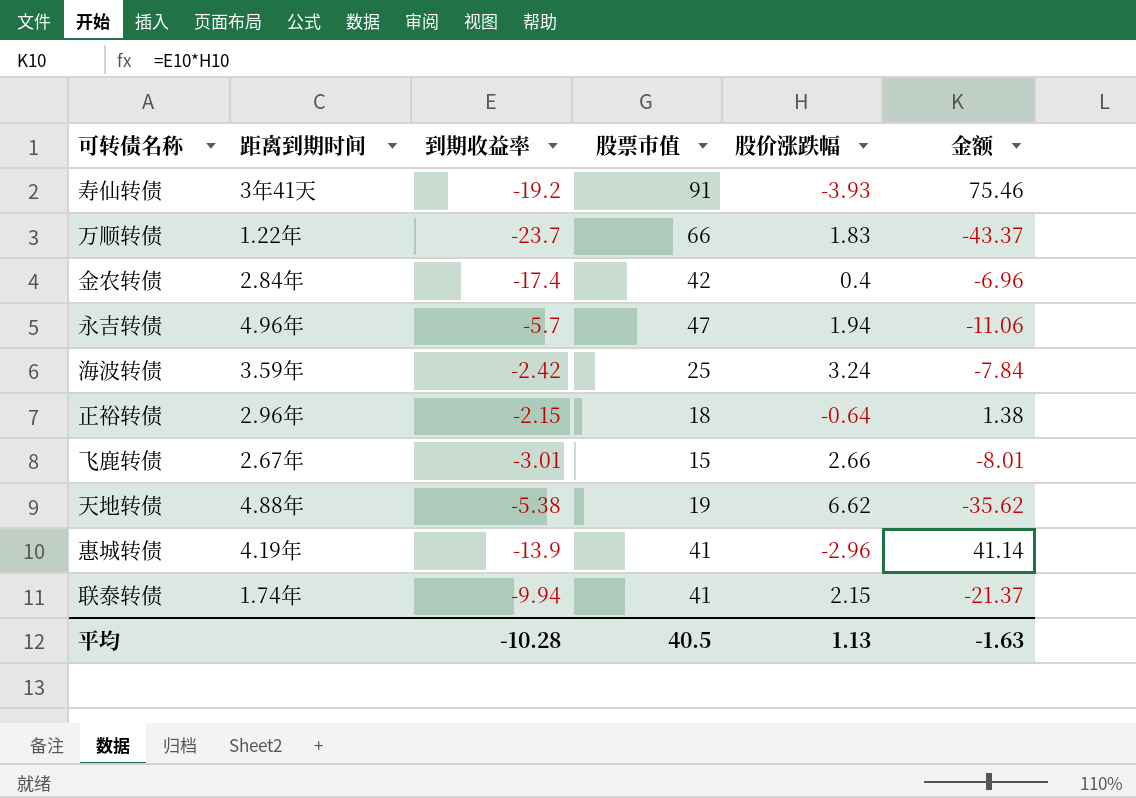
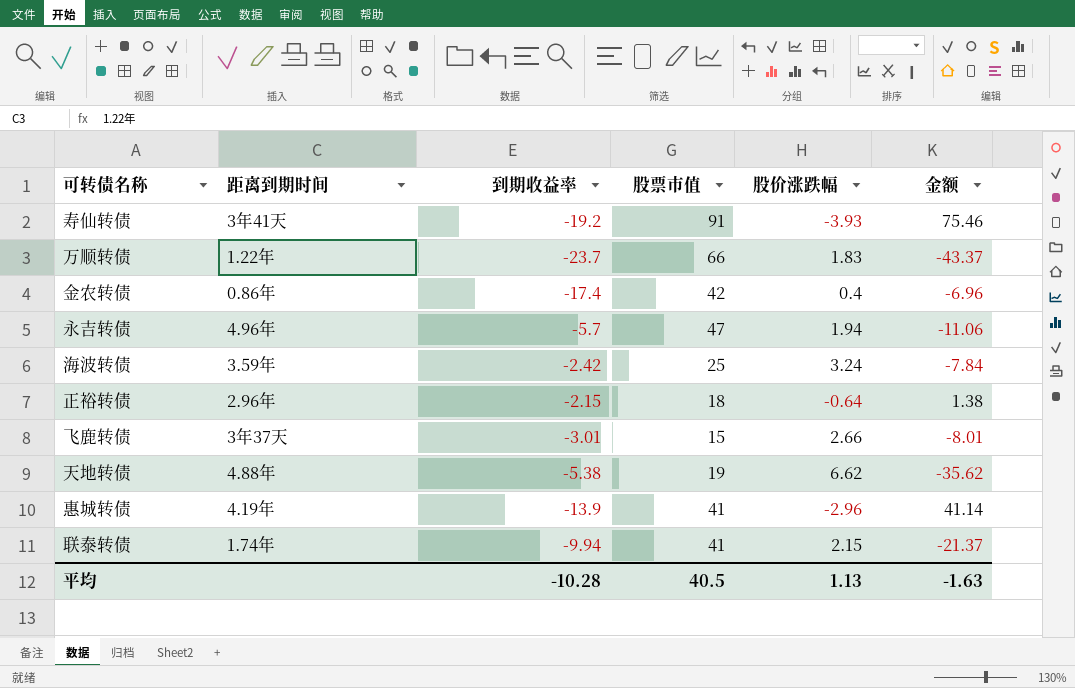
金农转债 | 距离到期时间: 2.84年 -> 0.86年
飞鹿转债 | 距离到期时间: 2.67年 -> 3年37天

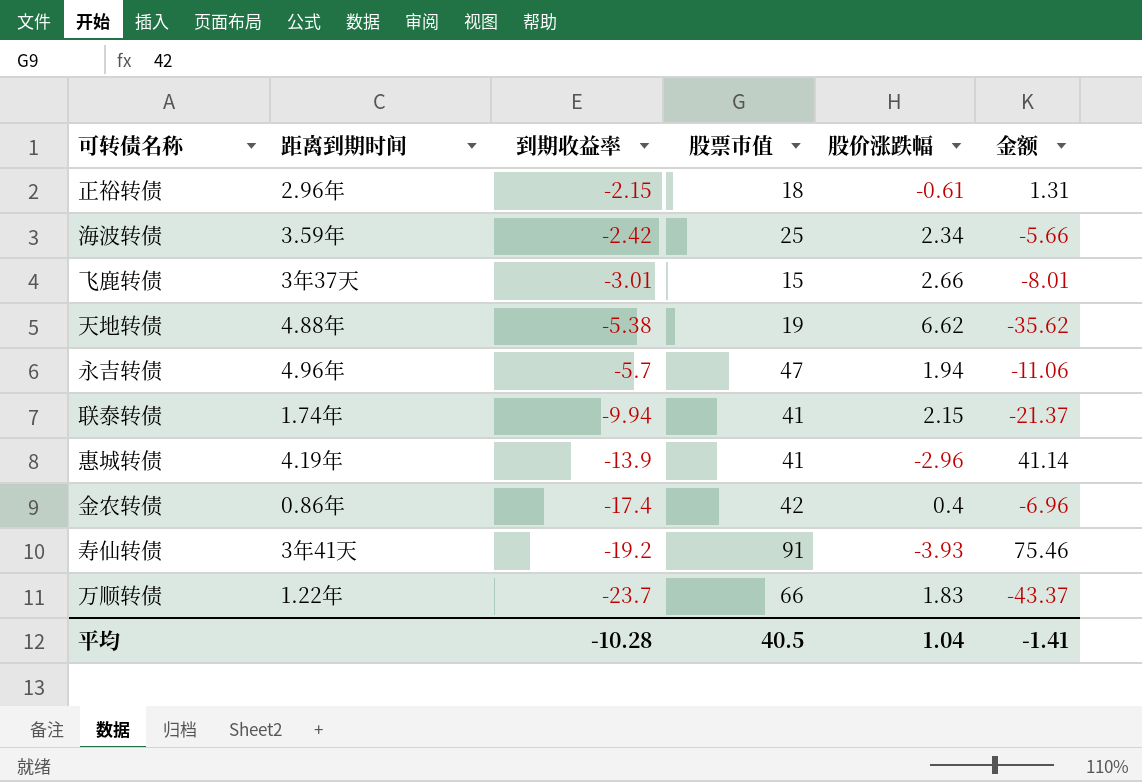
row order: none -> 到期收益率 descending
正裕转债 | 股价涨跌幅: -0.64 -> -0.61
正裕转债 | 金额: 1.38 -> 1.31
海波转债 | 股价涨跌幅: 3.24 -> 2.34
海波转债 | 金额: -7.84 -> -5.66
平均 | 股价涨跌幅: 1.13 -> 1.04
平均 | 金额: -1.63 -> -1.41

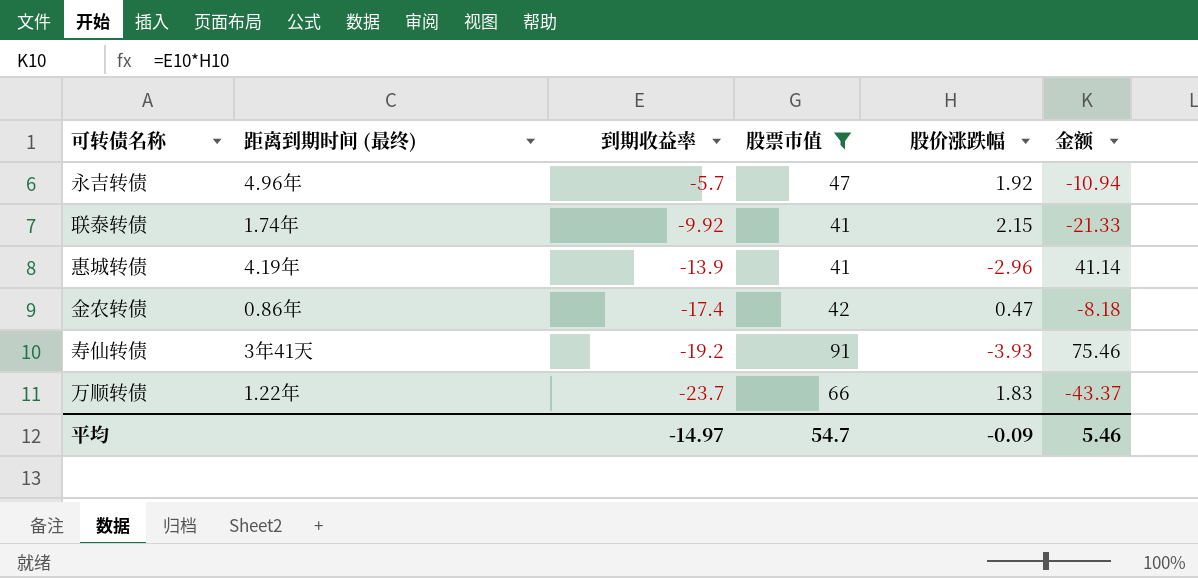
filter: none -> 股票市值 >= 41
column name: 距离到期时间 -> 距离到期时间 (最终)
永吉转债 | 股价涨跌幅: 1.94 -> 1.92
永吉转债 | 金额: -11.06 -> -10.94
联泰转债 | 到期收益率: -9.94 -> -9.92
联泰转债 | 金额: -21.37 -> -21.33
金农转债 | 股价涨跌幅: 0.4 -> 0.47
金农转债 | 金额: -6.96 -> -8.18
平均 | 到期收益率: -10.28 -> -14.97
平均 | 股票市值: 40.5 -> 54.7
平均 | 股价涨跌幅: 1.04 -> -0.09
平均 | 金额: -1.41 -> 5.46

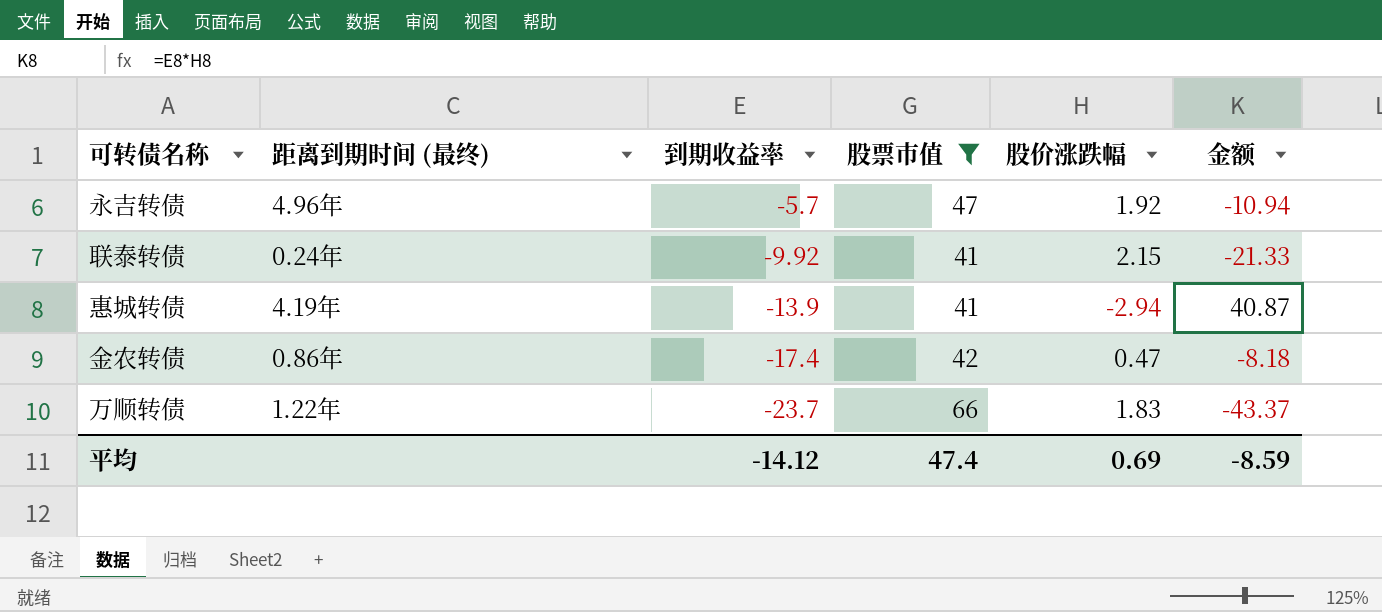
row 寿仙转债: 3年41天 | -19.2 | 91 | -3.93 | 75.46 -> none
联泰转债 | 距离到期时间 (最终): 1.74年 -> 0.24年
惠城转债 | 股价涨跌幅: -2.96 -> -2.94
惠城转债 | 金额: 41.14 -> 40.87
平均 | 到期收益率: -14.97 -> -14.12
平均 | 股票市值: 54.7 -> 47.4
平均 | 股价涨跌幅: -0.09 -> 0.69
平均 | 金额: 5.46 -> -8.59

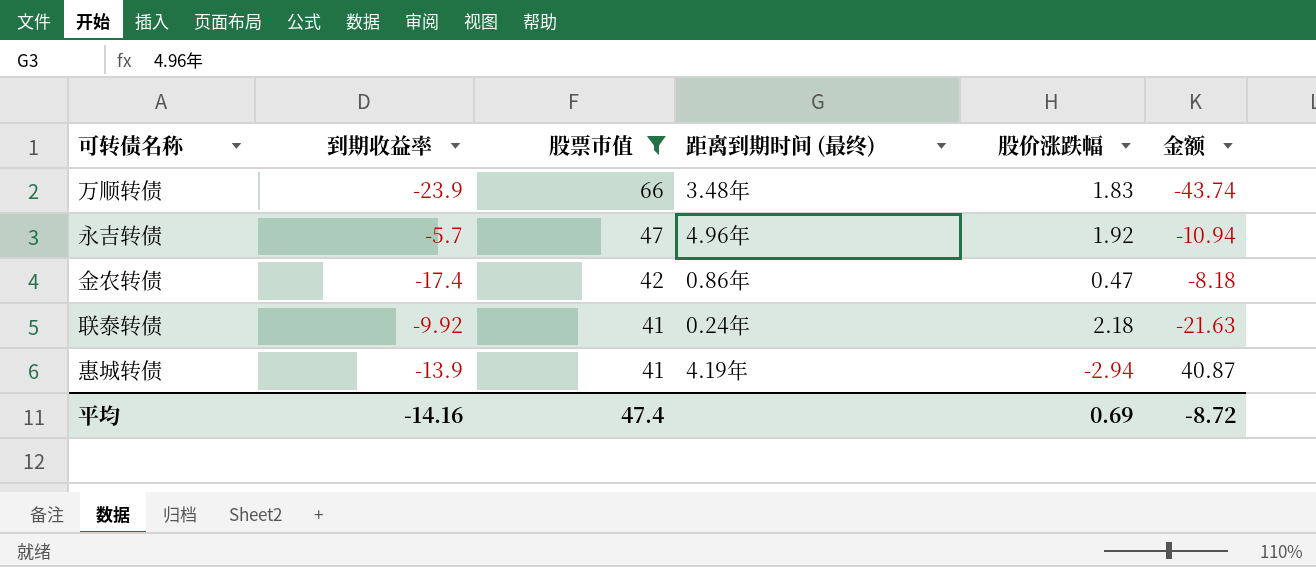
row order: 到期收益率 descending -> 股票市值 descending
column 距离到期时间 (最终) | position: 2 -> 4
万顺转债 | 到期收益率: -23.7 -> -23.9
万顺转债 | 距离到期时间 (最终): 1.22年 -> 3.48年
万顺转债 | 金额: -43.37 -> -43.74
联泰转债 | 股价涨跌幅: 2.15 -> 2.18
联泰转债 | 金额: -21.33 -> -21.63
平均 | 到期收益率: -14.12 -> -14.16
平均 | 金额: -8.59 -> -8.72

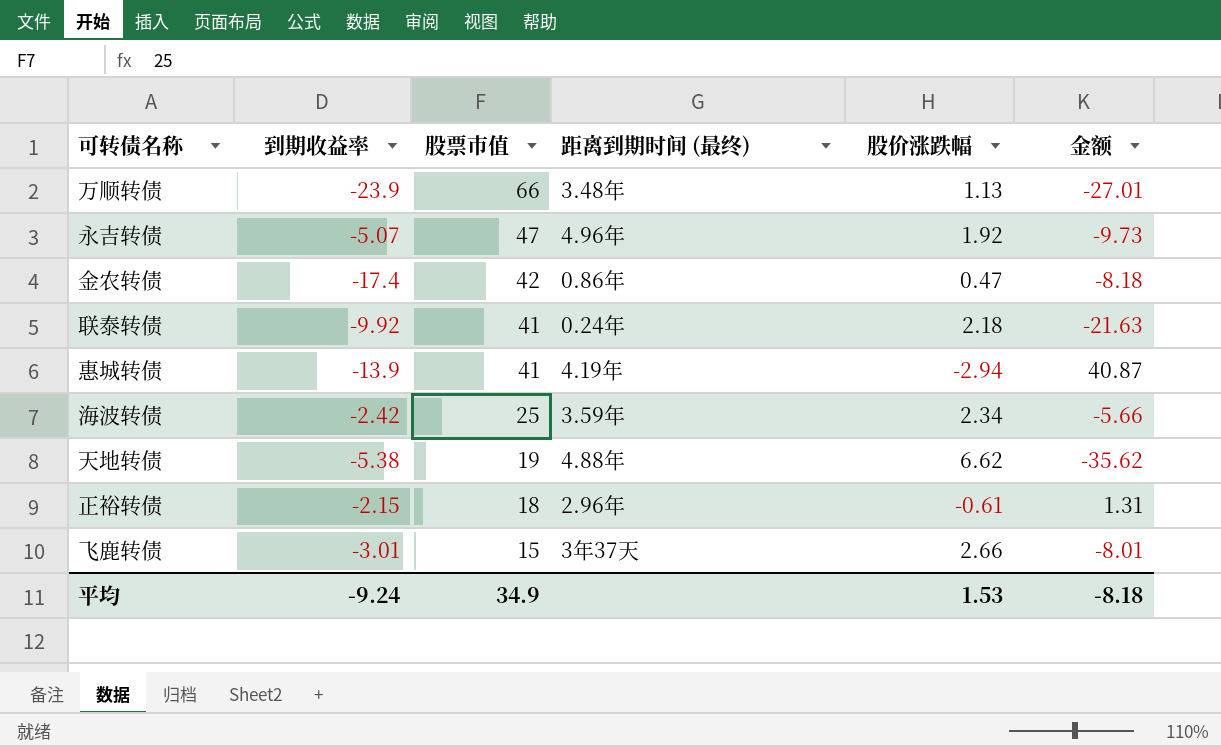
filter: 股票市值 >= 41 -> none
万顺转债 | 股价涨跌幅: 1.83 -> 1.13
万顺转债 | 金额: -43.74 -> -27.01
永吉转债 | 到期收益率: -5.7 -> -5.07
永吉转债 | 金额: -10.94 -> -9.73
平均 | 到期收益率: -14.16 -> -9.24
平均 | 股票市值: 47.4 -> 34.9
平均 | 股价涨跌幅: 0.69 -> 1.53
平均 | 金额: -8.72 -> -8.18

